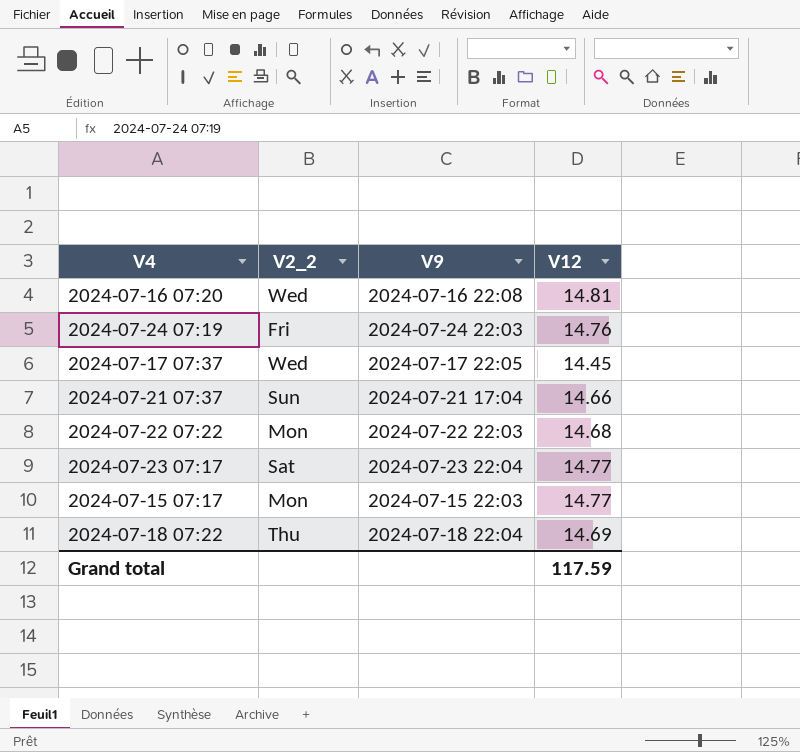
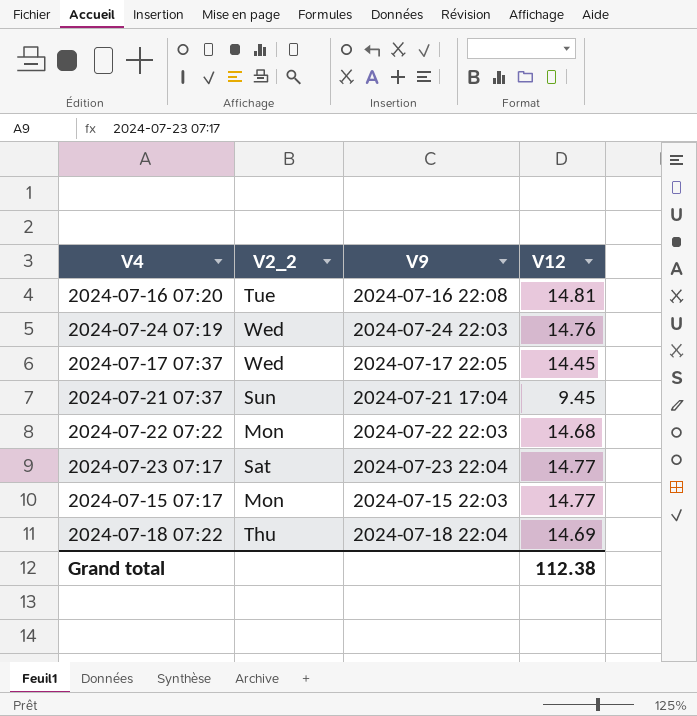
2024-07-16 07:20 | V2_2: Wed -> Tue
2024-07-24 07:19 | V2_2: Fri -> Wed
2024-07-21 07:37 | V12: 14.66 -> 9.45
Grand total | V12: 117.59 -> 112.38

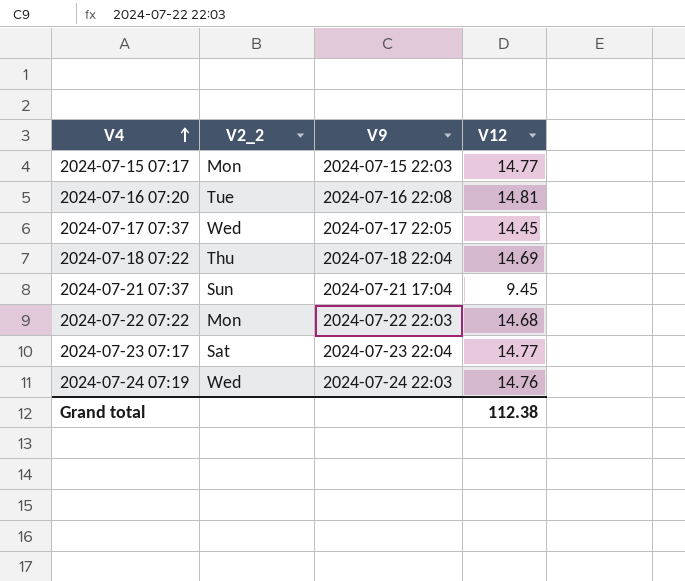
row order: none -> V4 ascending

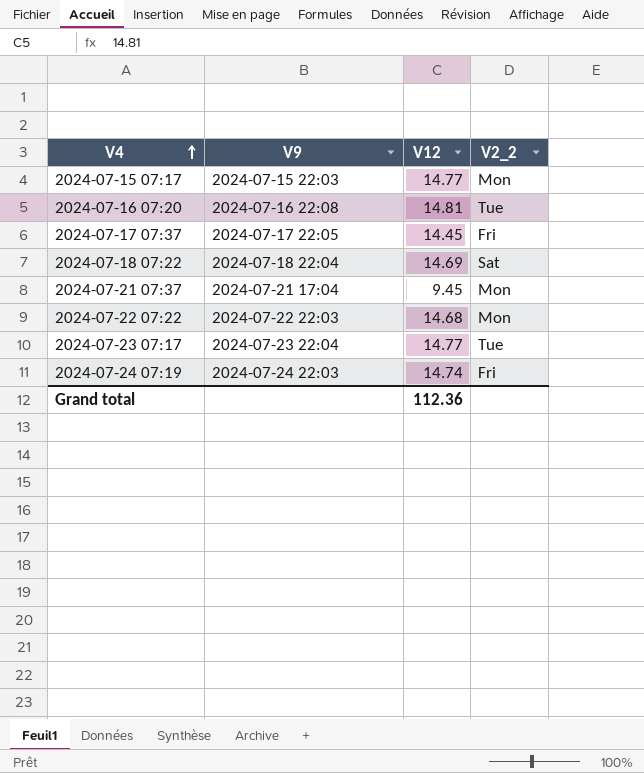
column V2_2 | position: 2 -> 4
2024-07-17 07:37 | V2_2: Wed -> Fri
2024-07-18 07:22 | V2_2: Thu -> Sat
2024-07-21 07:37 | V2_2: Sun -> Mon
2024-07-23 07:17 | V2_2: Sat -> Tue
2024-07-24 07:19 | V12: 14.76 -> 14.74
2024-07-24 07:19 | V2_2: Wed -> Fri
Grand total | V12: 112.38 -> 112.36

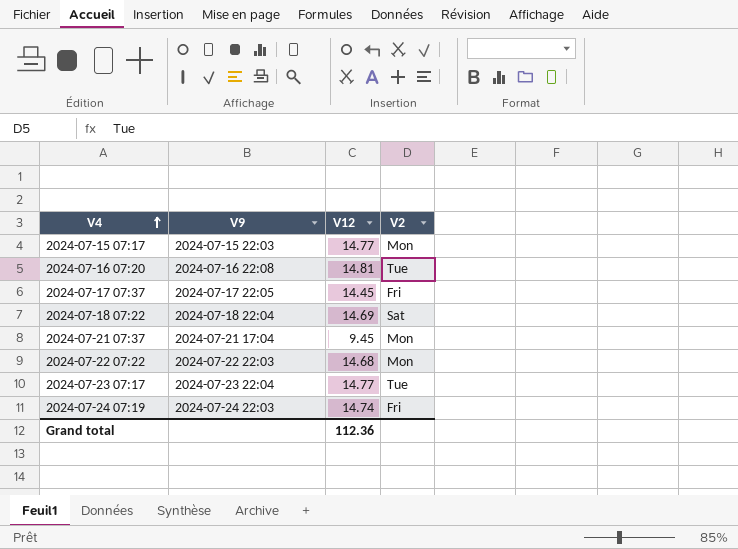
column name: V2_2 -> V2

